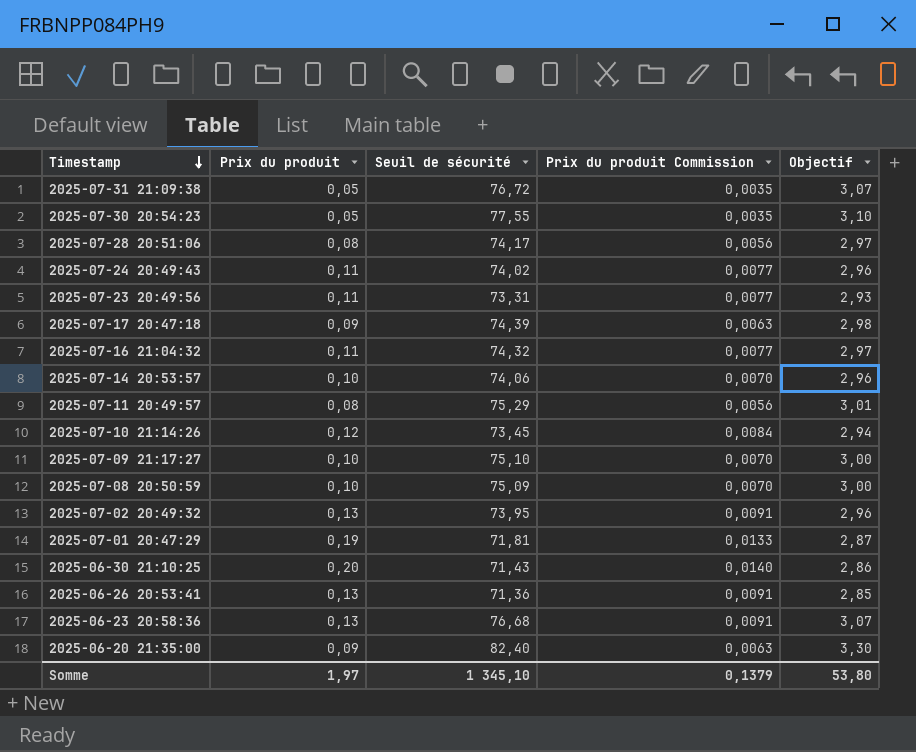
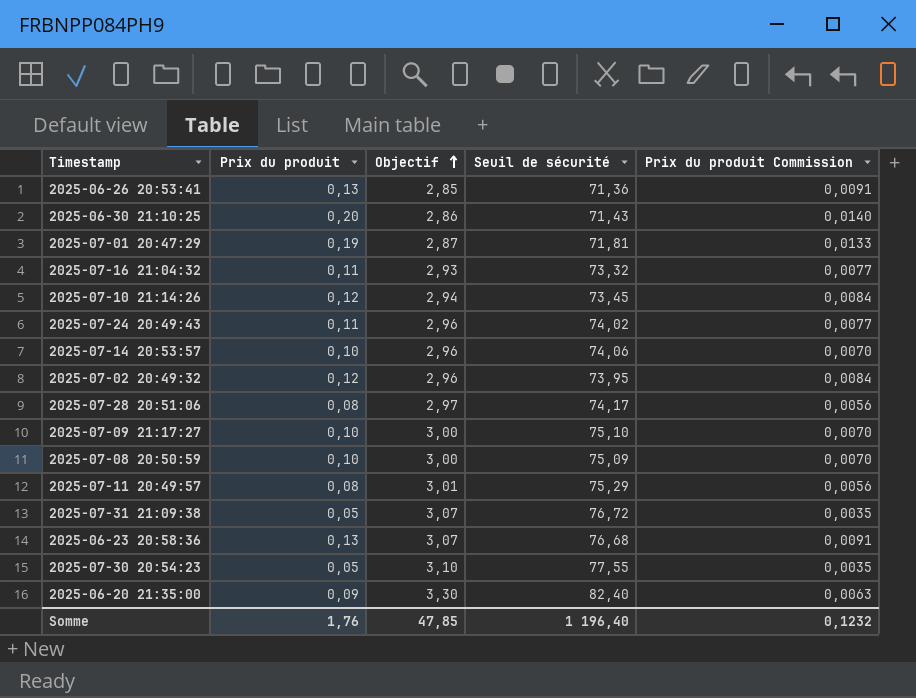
row order: Timestamp descending -> Objectif ascending
column Objectif | position: 5 -> 3
row 2025-07-23 20:49:56: 0,11 | 73,31 | 0,0077 | 2,93 -> none
row 2025-07-17 20:47:18: 0,09 | 74,39 | 0,0063 | 2,98 -> none
2025-07-16 21:04:32 | Objectif: 2,97 -> 2,93
2025-07-16 21:04:32 | Seuil de sécurité: 74,32 -> 73,32
2025-07-02 20:49:32 | Prix du produit: 0,13 -> 0,12
2025-07-02 20:49:32 | Prix du produit Commission: 0,0091 -> 0,0084
Somme | Prix du produit: 1,97 -> 1,76
Somme | Objectif: 53,80 -> 47,85
Somme | Seuil de sécurité: 1 345,10 -> 1 196,40
Somme | Prix du produit Commission: 0,1379 -> 0,1232

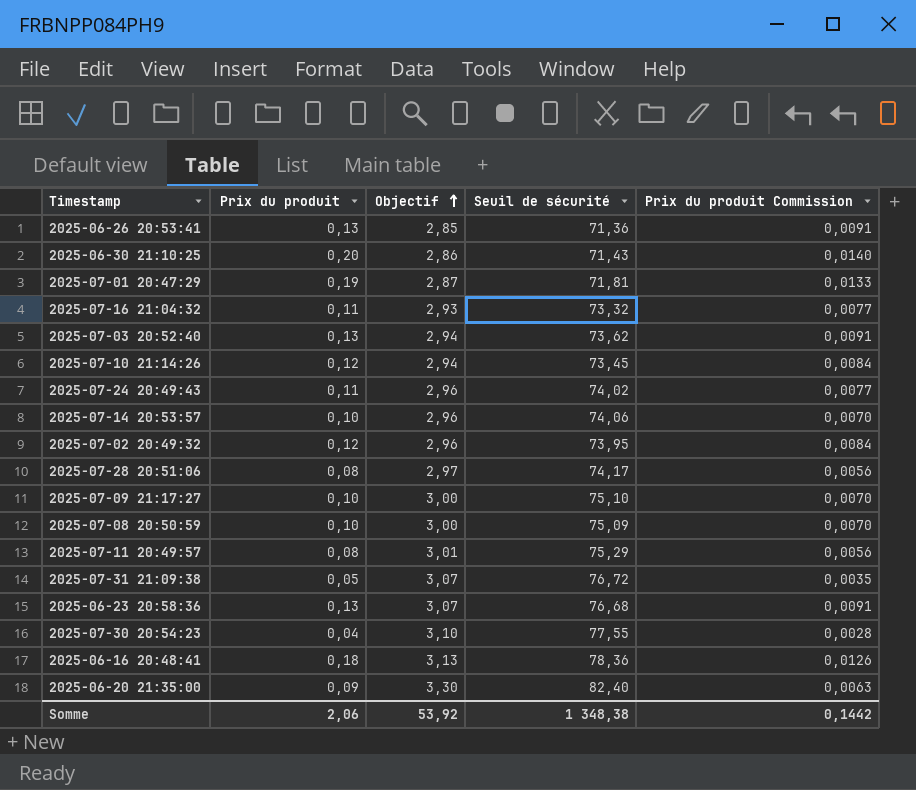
row 2025-07-03 20:52:40: none -> 0,13 | 2,94 | 73,62 | 0,0091
2025-07-30 20:54:23 | Prix du produit: 0,05 -> 0,04
2025-07-30 20:54:23 | Prix du produit Commission: 0,0035 -> 0,0028
row 2025-06-16 20:48:41: none -> 0,18 | 3,13 | 78,36 | 0,0126
Somme | Prix du produit: 1,76 -> 2,06
Somme | Objectif: 47,85 -> 53,92
Somme | Seuil de sécurité: 1 196,40 -> 1 348,38
Somme | Prix du produit Commission: 0,1232 -> 0,1442

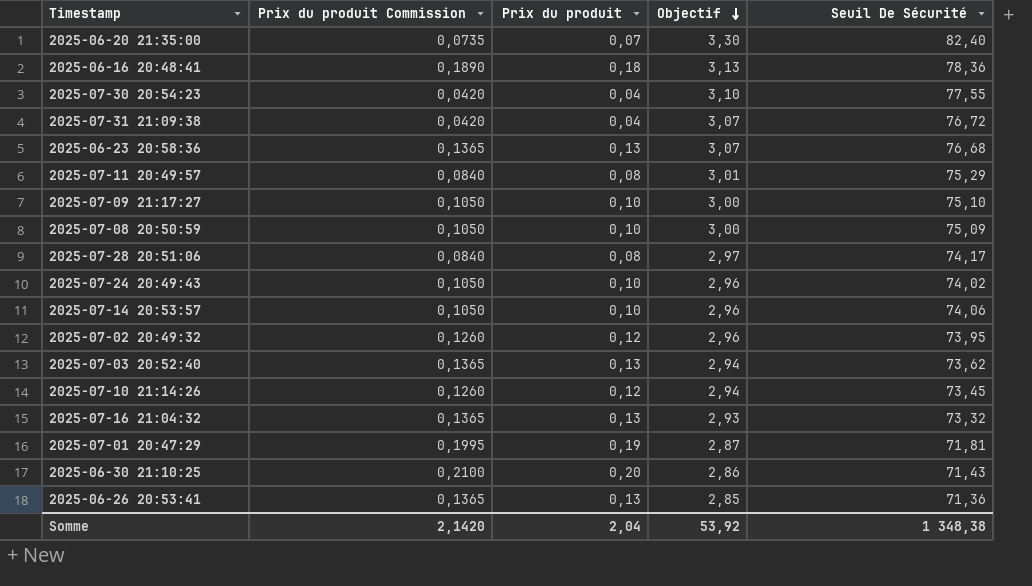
row order: Objectif ascending -> Objectif descending
column Prix du produit Commission | formula: [Prix du produit] * 0,07 -> [Prix du produit] * 1,05
column Prix du produit Commission | position: 5 -> 2
column name: Seuil de sécurité -> Seuil De Sécurité
2025-06-20 21:35:00 | Prix du produit: 0,09 -> 0,07
2025-07-31 21:09:38 | Prix du produit: 0,05 -> 0,04
2025-07-24 20:49:43 | Prix du produit: 0,11 -> 0,10
2025-07-16 21:04:32 | Prix du produit: 0,11 -> 0,13
Somme | Prix du produit Commission: 0,1442 -> 2,1420
Somme | Prix du produit: 2,06 -> 2,04

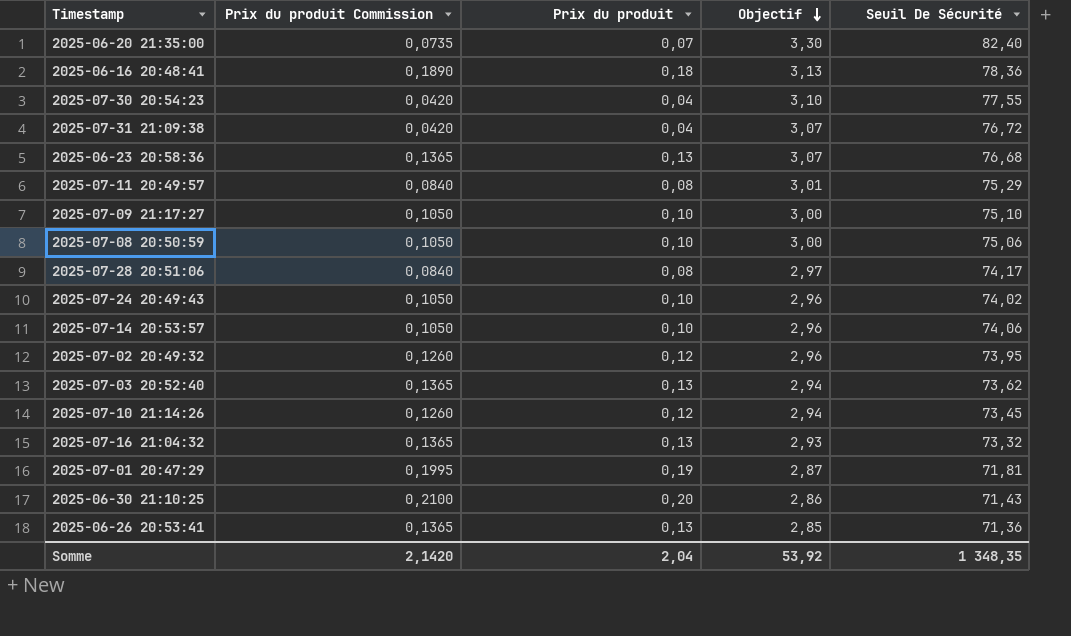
2025-07-08 20:50:59 | Seuil De Sécurité: 75,09 -> 75,06
Somme | Seuil De Sécurité: 1 348,38 -> 1 348,35

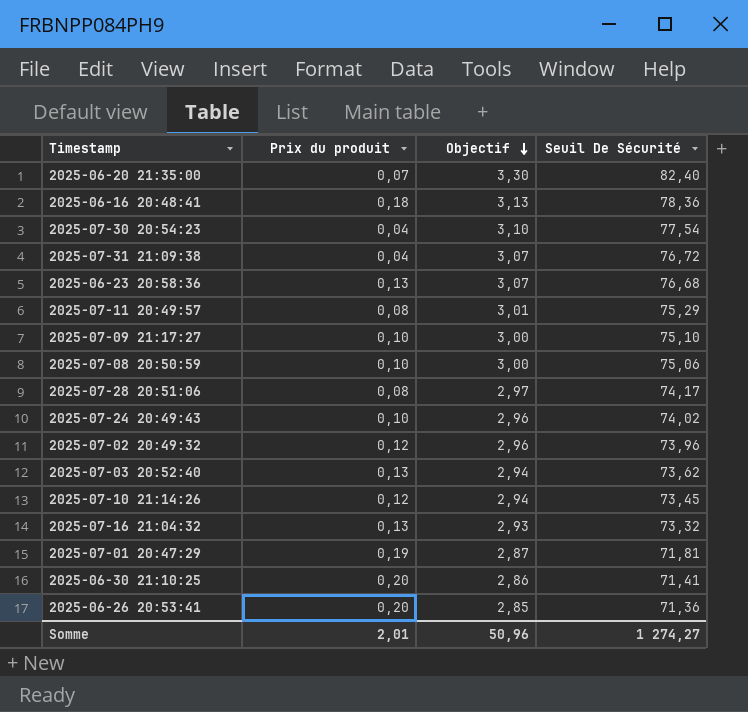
column Prix du produit Commission | formula: [Prix du produit] * 1,05 -> none
row 2025-07-14 20:53:57: 0,1050 | 0,10 | 2,96 | 74,06 -> none
2025-07-30 20:54:23 | Seuil De Sécurité: 77,55 -> 77,54
2025-07-02 20:49:32 | Seuil De Sécurité: 73,95 -> 73,96
2025-06-30 21:10:25 | Seuil De Sécurité: 71,43 -> 71,41
2025-06-26 20:53:41 | Prix du produit: 0,13 -> 0,20
Somme | Prix du produit: 2,04 -> 2,01
Somme | Objectif: 53,92 -> 50,96
Somme | Seuil De Sécurité: 1 348,35 -> 1 274,27

